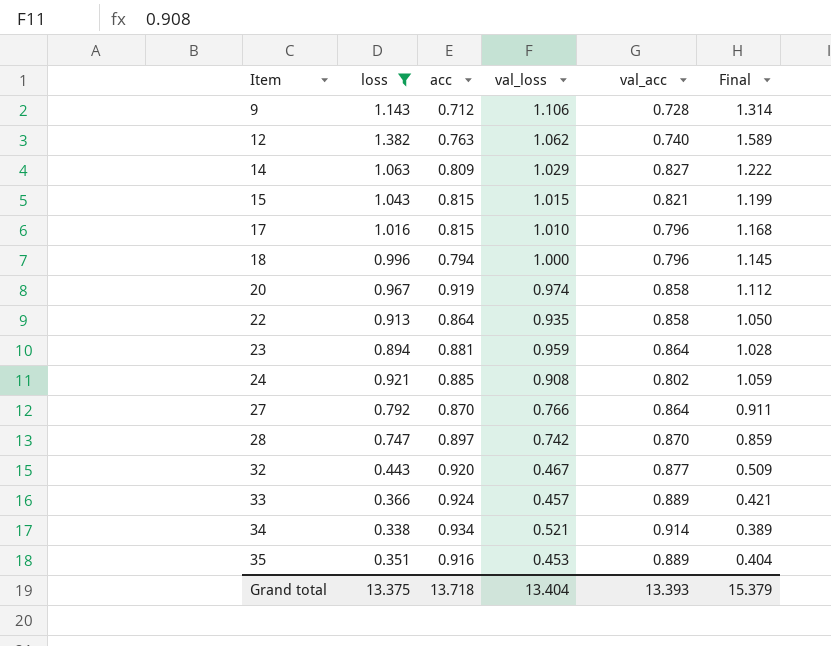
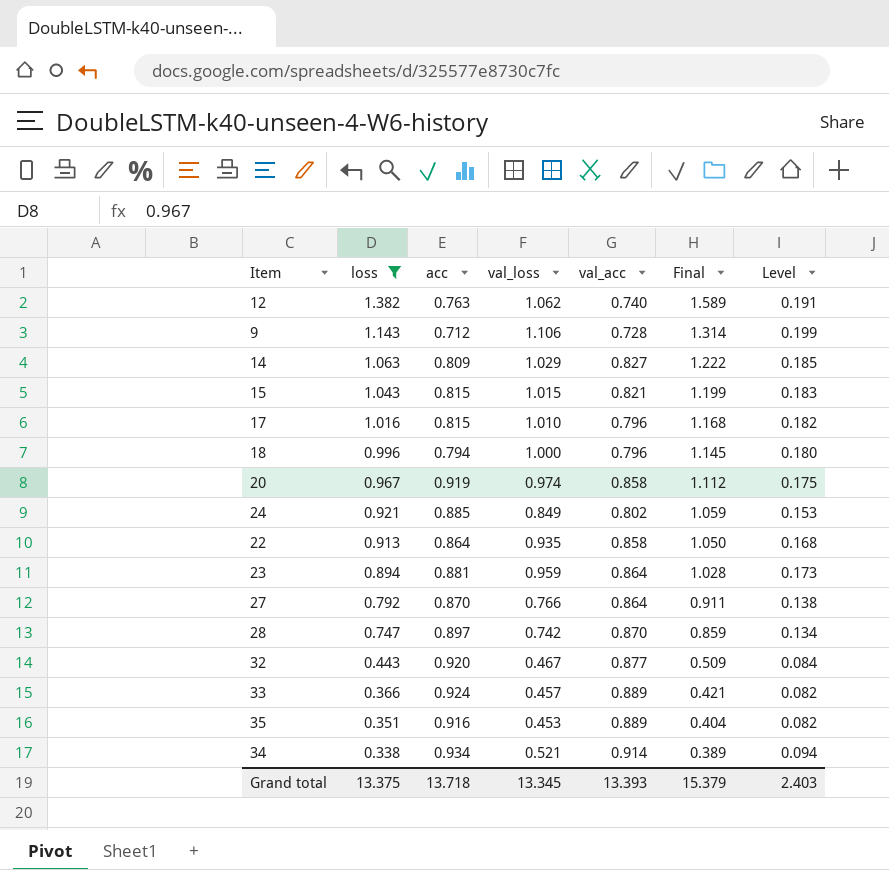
row order: Item ascending -> loss descending
column Level | formula: none -> [val_loss] * 0.18
24 | val_loss: 0.908 -> 0.849
Grand total | val_loss: 13.404 -> 13.345

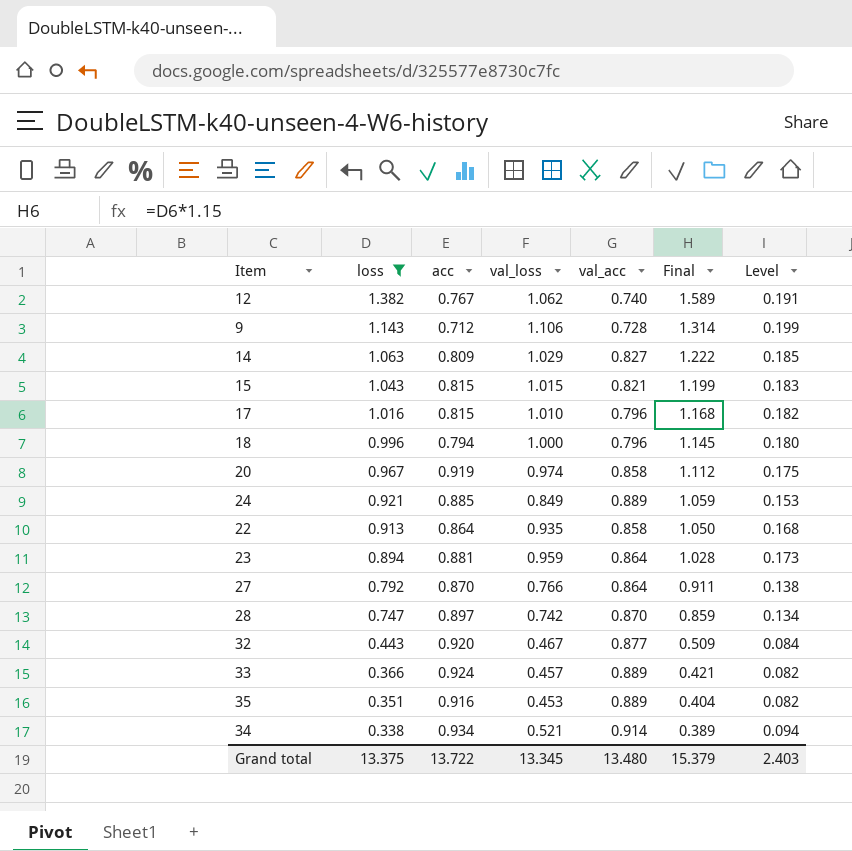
12 | acc: 0.763 -> 0.767
24 | val_acc: 0.802 -> 0.889
Grand total | acc: 13.718 -> 13.722
Grand total | val_acc: 13.393 -> 13.480

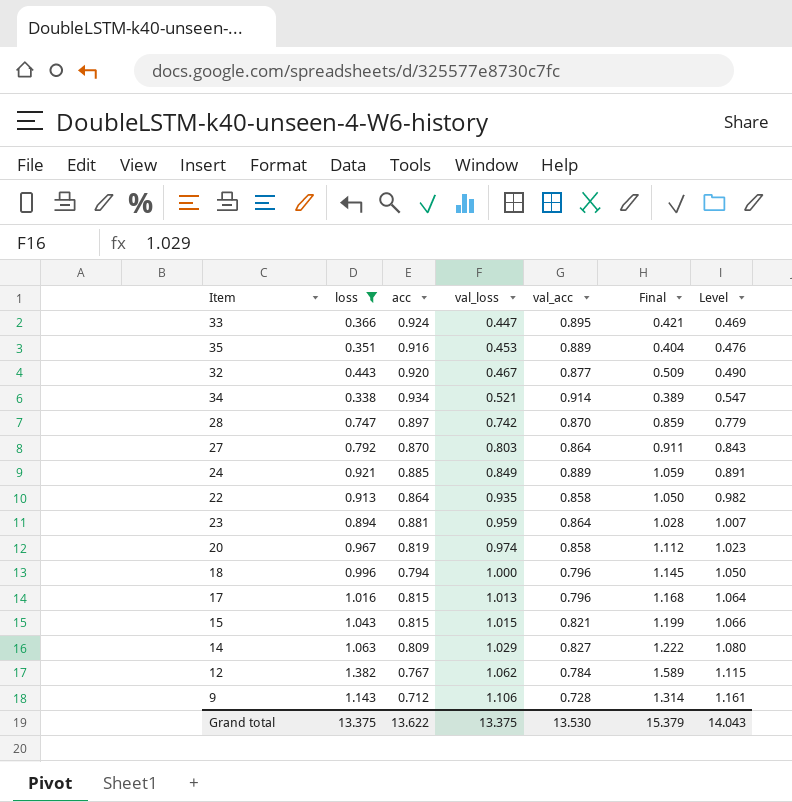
row order: loss descending -> val_loss ascending
column Level | formula: [val_loss] * 0.18 -> [val_loss] * 1.05
33 | val_loss: 0.457 -> 0.447
33 | val_acc: 0.889 -> 0.895
27 | val_loss: 0.766 -> 0.803
20 | acc: 0.919 -> 0.819
17 | val_loss: 1.010 -> 1.013
12 | val_acc: 0.740 -> 0.784
Grand total | acc: 13.722 -> 13.622
Grand total | val_loss: 13.345 -> 13.375
Grand total | val_acc: 13.480 -> 13.530
Grand total | Level: 2.403 -> 14.043

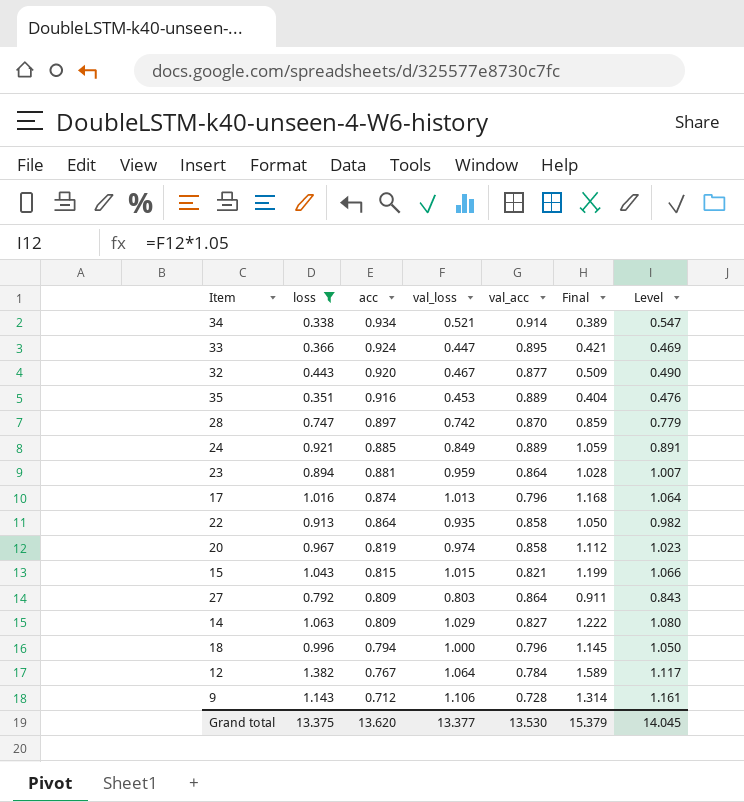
row order: val_loss ascending -> acc descending
17 | acc: 0.815 -> 0.874
27 | acc: 0.870 -> 0.809
12 | val_loss: 1.062 -> 1.064
12 | Level: 1.115 -> 1.117
Grand total | acc: 13.622 -> 13.620
Grand total | val_loss: 13.375 -> 13.377
Grand total | Level: 14.043 -> 14.045

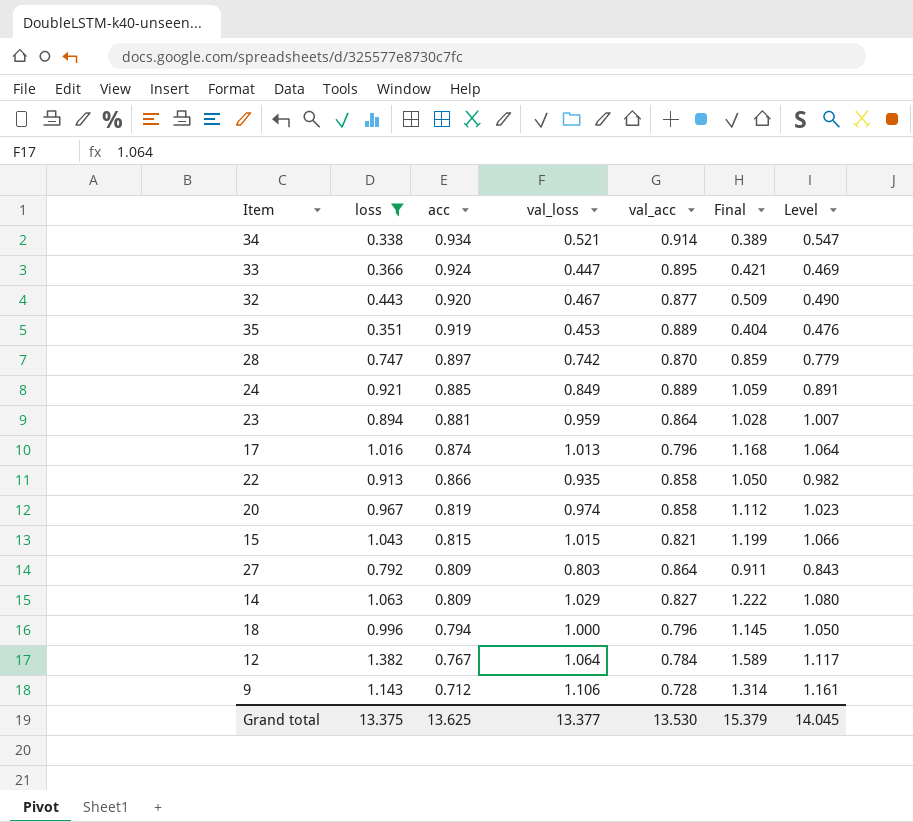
35 | acc: 0.916 -> 0.919
22 | acc: 0.864 -> 0.866
Grand total | acc: 13.620 -> 13.625

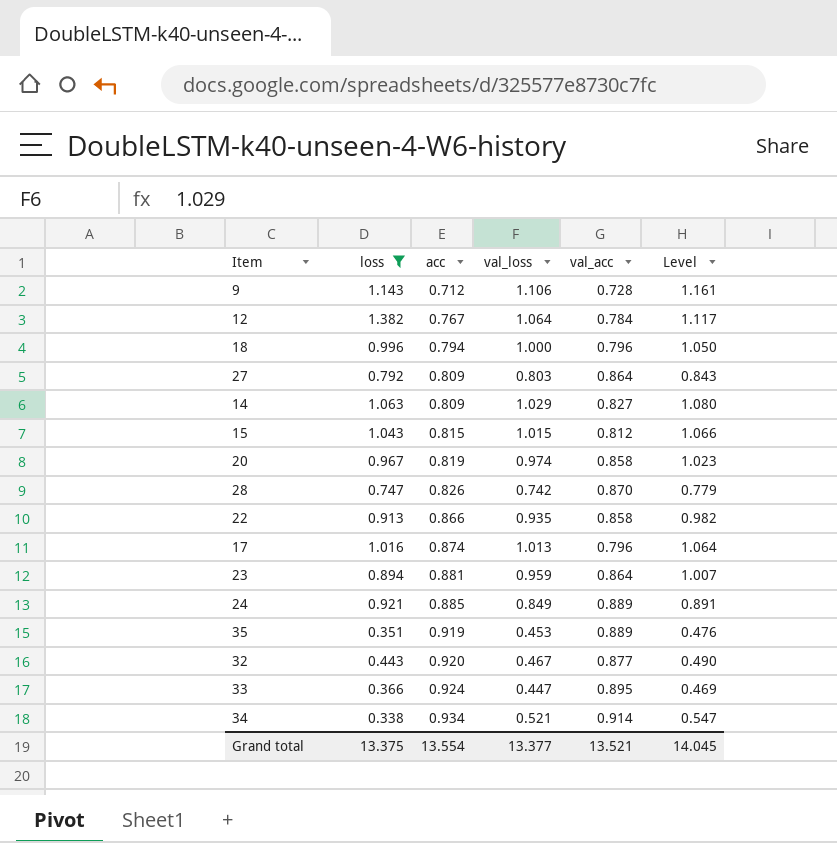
row order: acc descending -> acc ascending
column Final | formula: [loss] * 1.15 -> none
15 | val_acc: 0.821 -> 0.812
28 | acc: 0.897 -> 0.826
Grand total | acc: 13.625 -> 13.554
Grand total | val_acc: 13.530 -> 13.521

